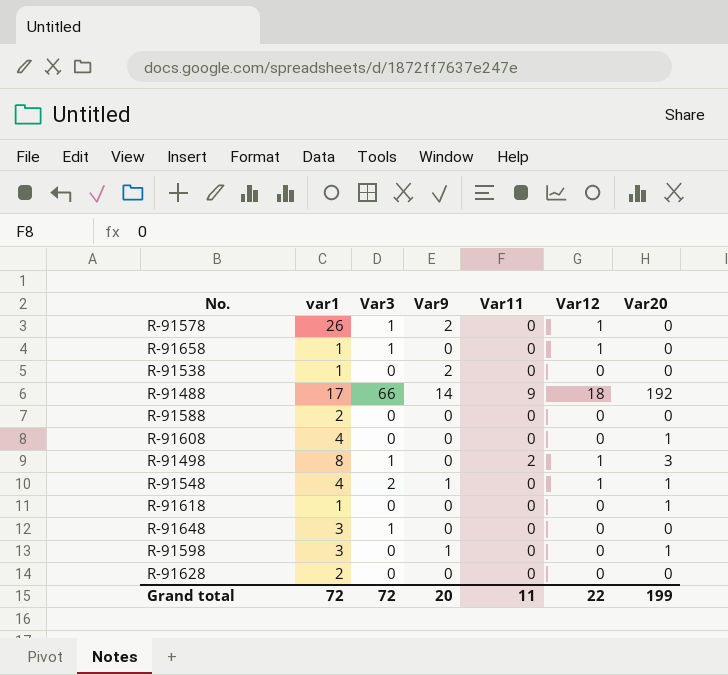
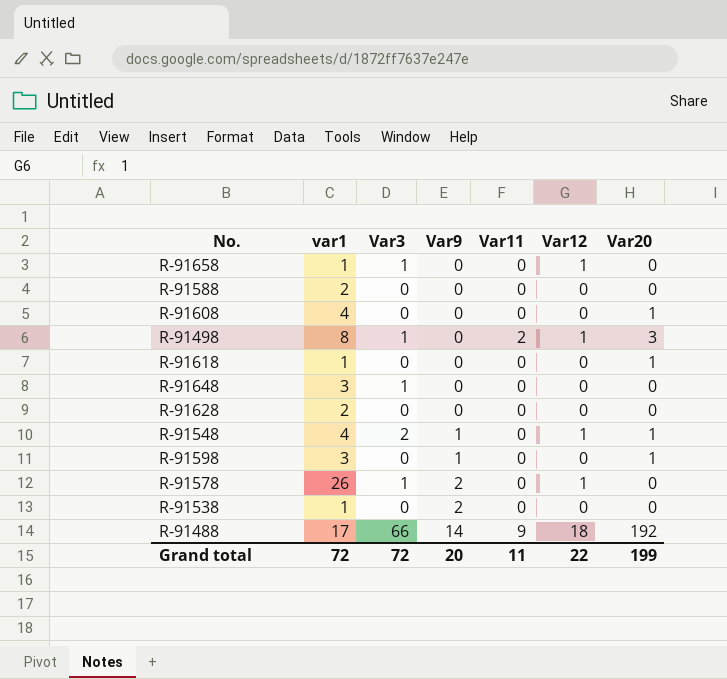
row order: none -> Var9 ascending

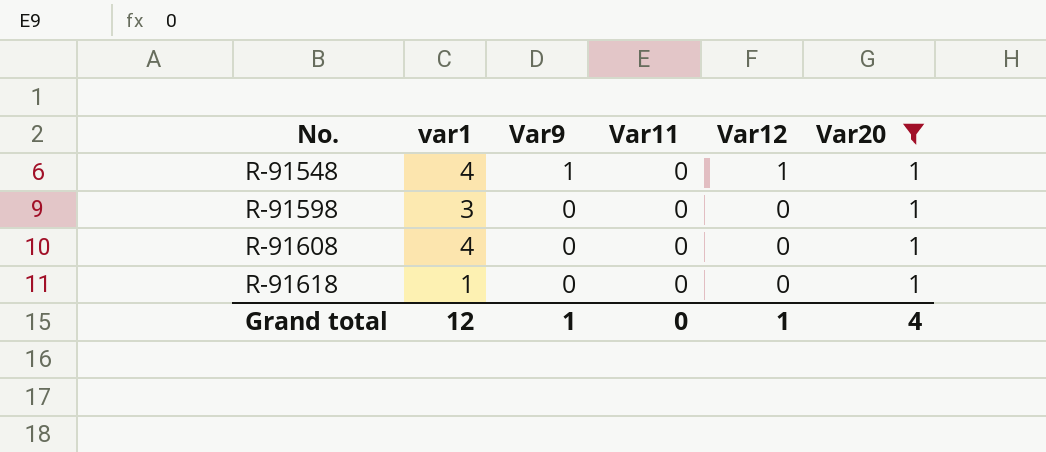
filter: none -> Var20 = 1
row order: Var9 ascending -> No. ascending
column Var3 | position: 3 -> none
R-91598 | Var9: 1 -> 0
Grand total | var1: 72 -> 12
Grand total | Var9: 20 -> 1
Grand total | Var11: 11 -> 0
Grand total | Var12: 22 -> 1
Grand total | Var20: 199 -> 4

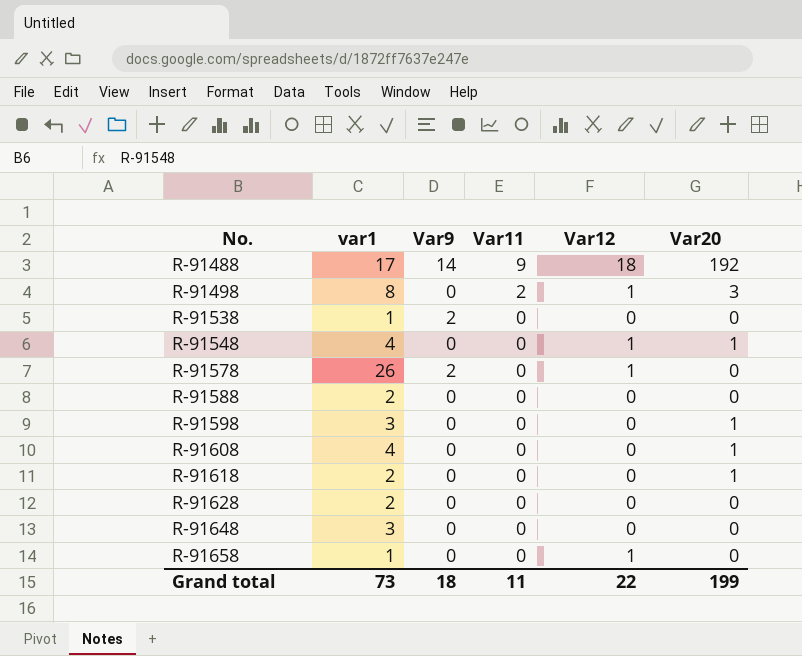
filter: Var20 = 1 -> none
R-91548 | Var9: 1 -> 0
R-91618 | var1: 1 -> 2
Grand total | var1: 12 -> 73
Grand total | Var9: 1 -> 18
Grand total | Var11: 0 -> 11
Grand total | Var12: 1 -> 22
Grand total | Var20: 4 -> 199

